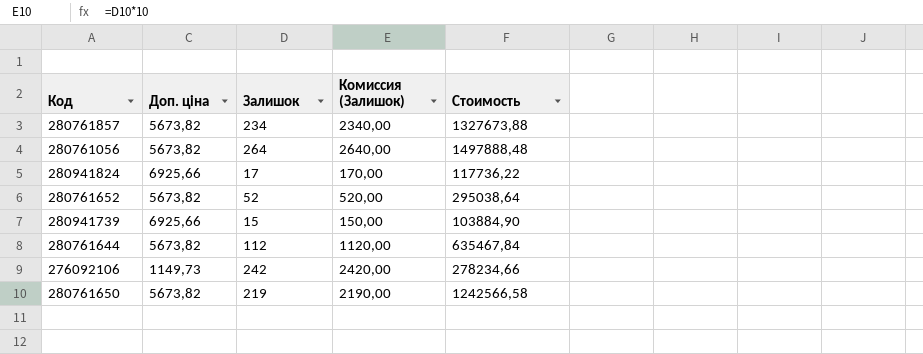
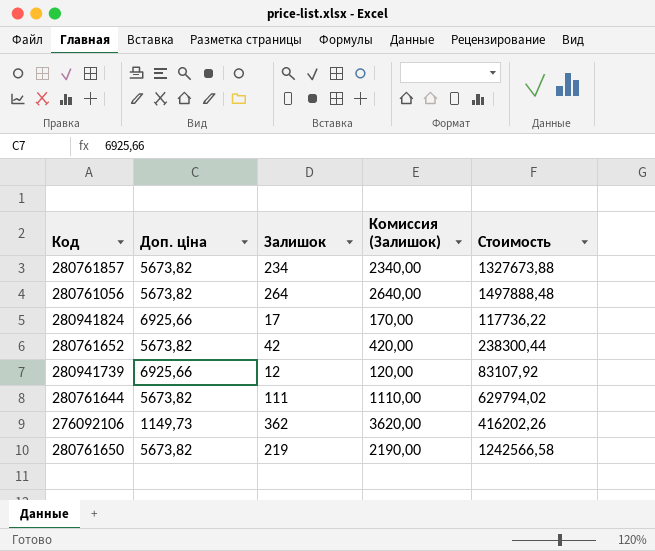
280761652 | Залишок: 52 -> 42
280761652 | Комиссия (Залишок): 520,00 -> 420,00
280761652 | Стоимость: 295038,64 -> 238300,44
280941739 | Залишок: 15 -> 12
280941739 | Комиссия (Залишок): 150,00 -> 120,00
280941739 | Стоимость: 103884,90 -> 83107,92
280761644 | Залишок: 112 -> 111
280761644 | Комиссия (Залишок): 1120,00 -> 1110,00
280761644 | Стоимость: 635467,84 -> 629794,02
276092106 | Залишок: 242 -> 362
276092106 | Комиссия (Залишок): 2420,00 -> 3620,00
276092106 | Стоимость: 278234,66 -> 416202,26

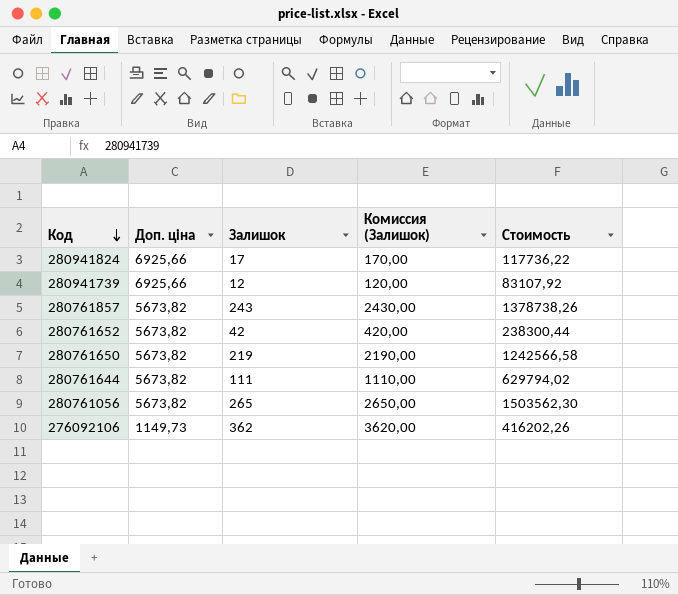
row order: none -> Код descending
280761857 | Залишок: 234 -> 243
280761857 | Комиссия (Залишок): 2340,00 -> 2430,00
280761857 | Стоимость: 1327673,88 -> 1378738,26
280761056 | Залишок: 264 -> 265
280761056 | Комиссия (Залишок): 2640,00 -> 2650,00
280761056 | Стоимость: 1497888,48 -> 1503562,30

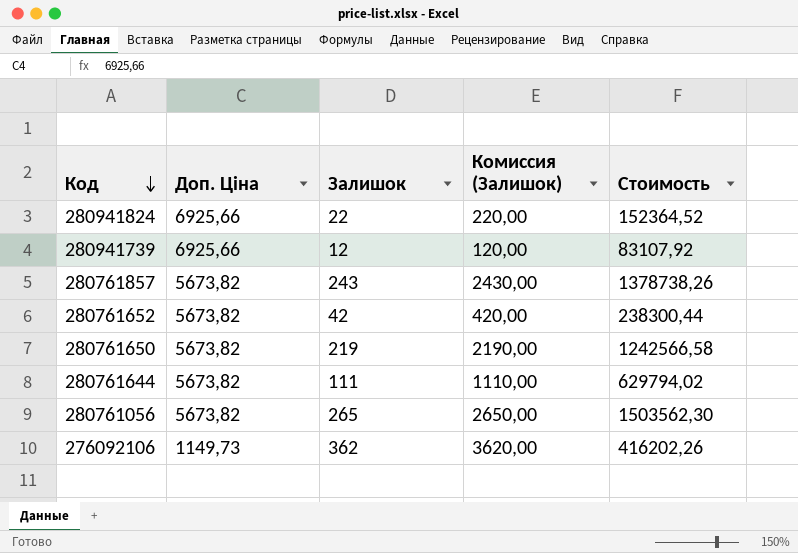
column name: Доп. ціна -> Доп. Ціна
280941824 | Залишок: 17 -> 22
280941824 | Комиссия (Залишок): 170,00 -> 220,00
280941824 | Стоимость: 117736,22 -> 152364,52

